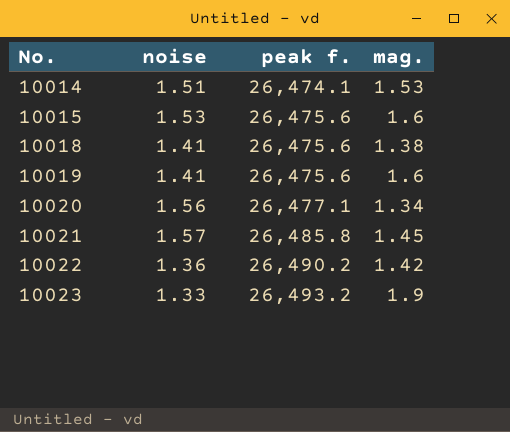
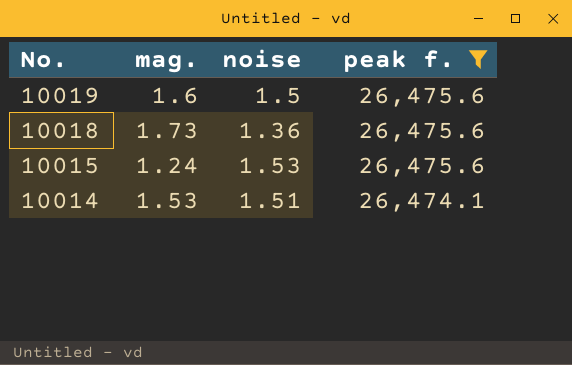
filter: none -> peak f. <= 26,475.6
row order: No. ascending -> No. descending
column mag. | position: 4 -> 2
10019 | noise: 1.41 -> 1.5
10018 | mag.: 1.38 -> 1.73
10018 | noise: 1.41 -> 1.36
10015 | mag.: 1.6 -> 1.24

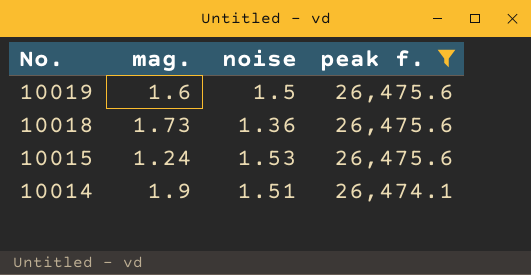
10014 | mag.: 1.53 -> 1.9

